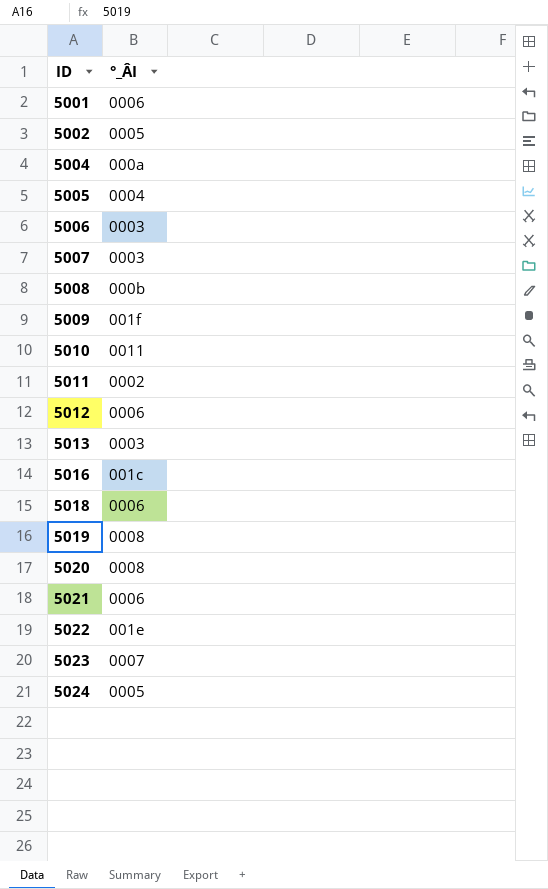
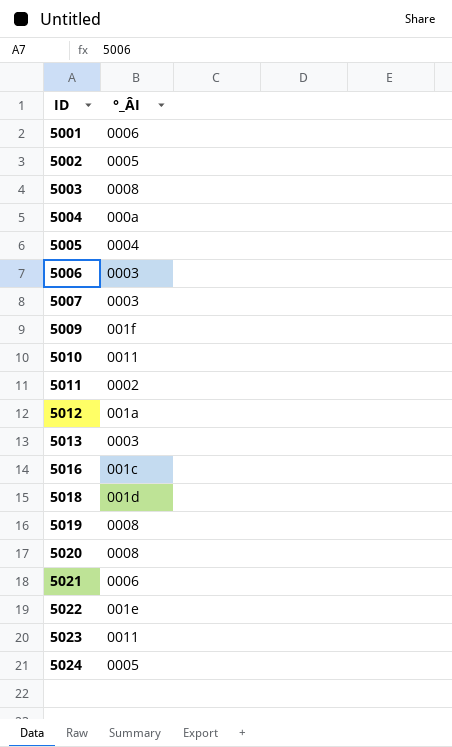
row 5008: 000b -> none
row 5003: none -> 0008
5012 | °_ÂI: 0006 -> 001a
5018 | °_ÂI: 0006 -> 001d
5023 | °_ÂI: 0007 -> 0011

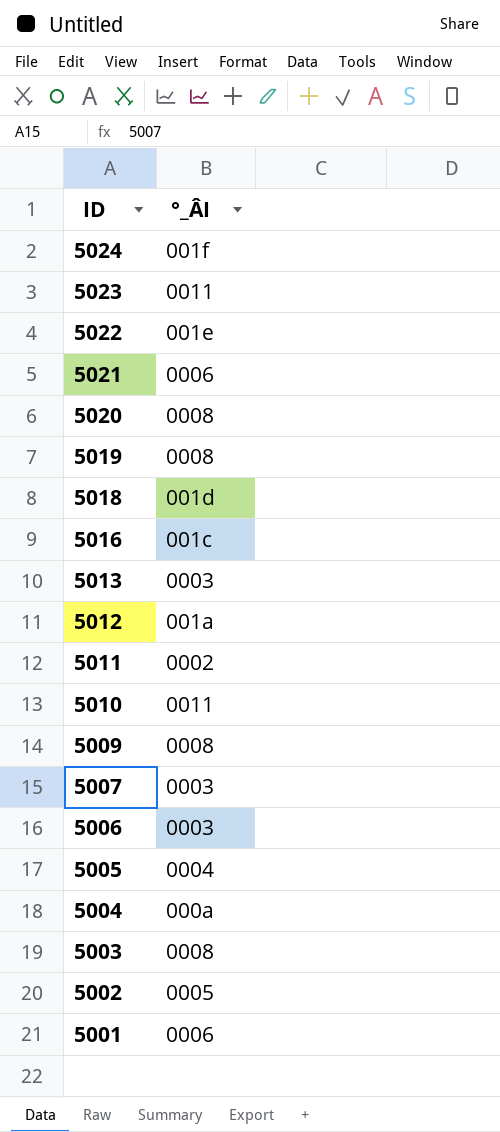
row order: ID ascending -> ID descending
5024 | °_ÂI: 0005 -> 001f
5009 | °_ÂI: 001f -> 0008

